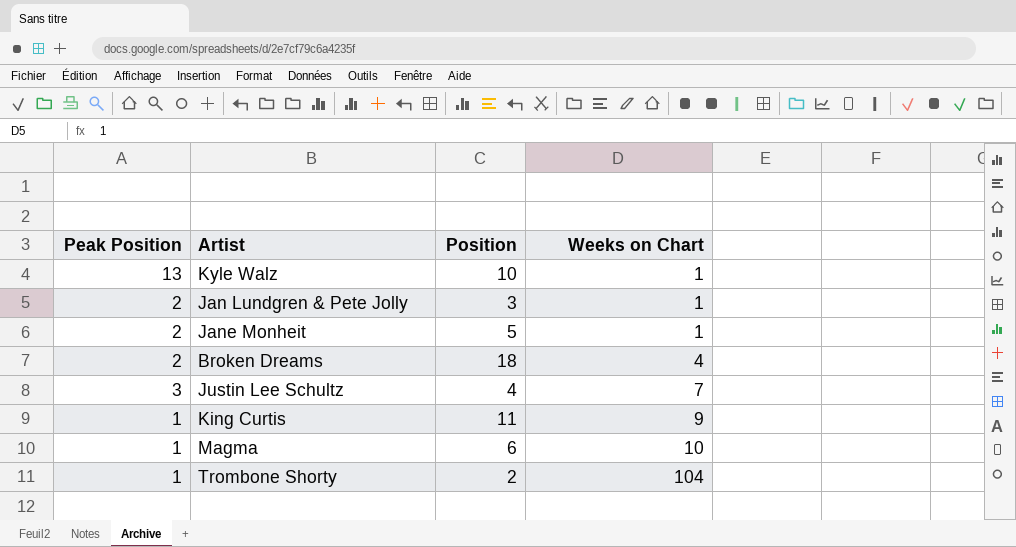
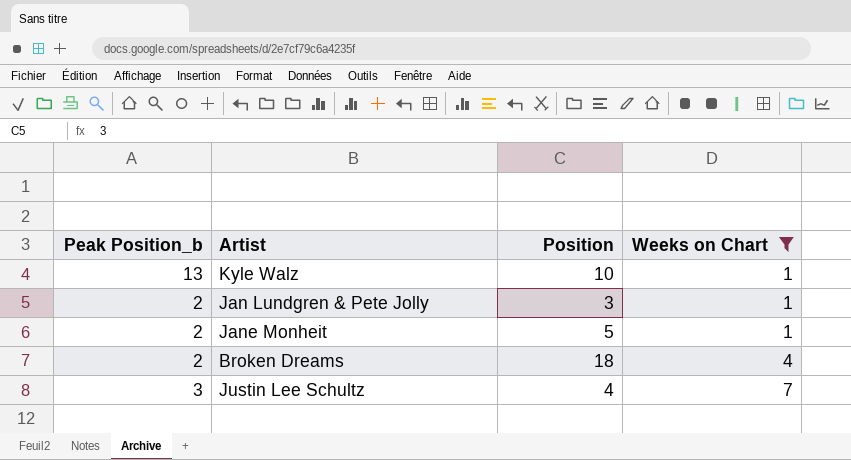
filter: none -> Weeks on Chart <= 7
column name: Peak Position -> Peak Position_b

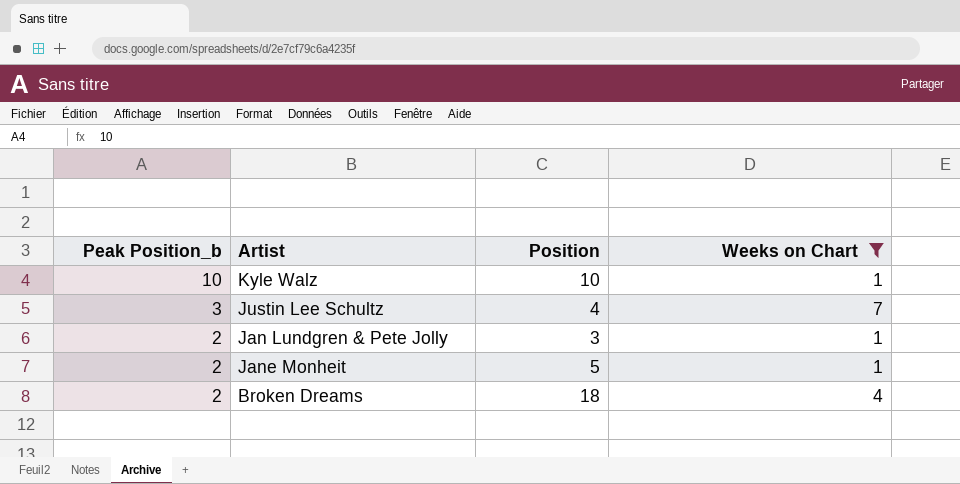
row order: Weeks on Chart ascending -> Peak Position_b descending
Kyle Walz | Peak Position_b: 13 -> 10

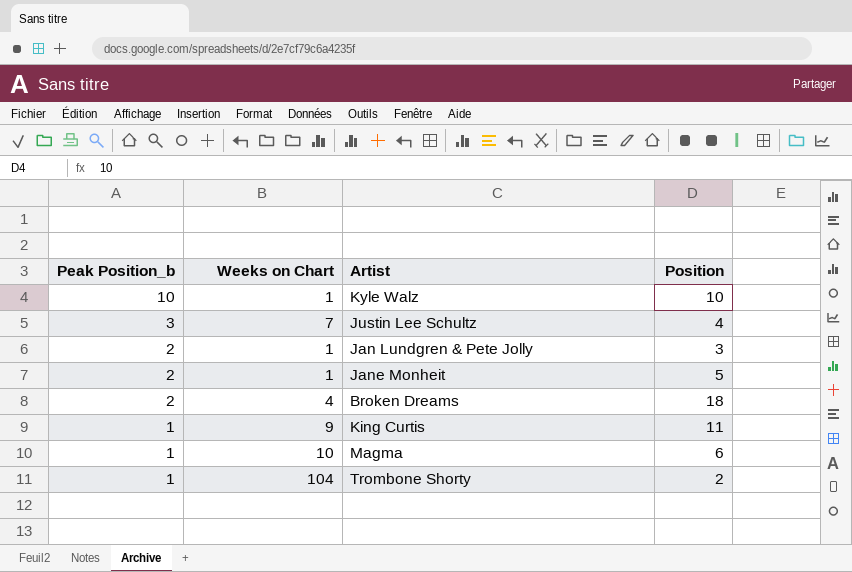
filter: Weeks on Chart <= 7 -> none
column Weeks on Chart | position: 4 -> 2

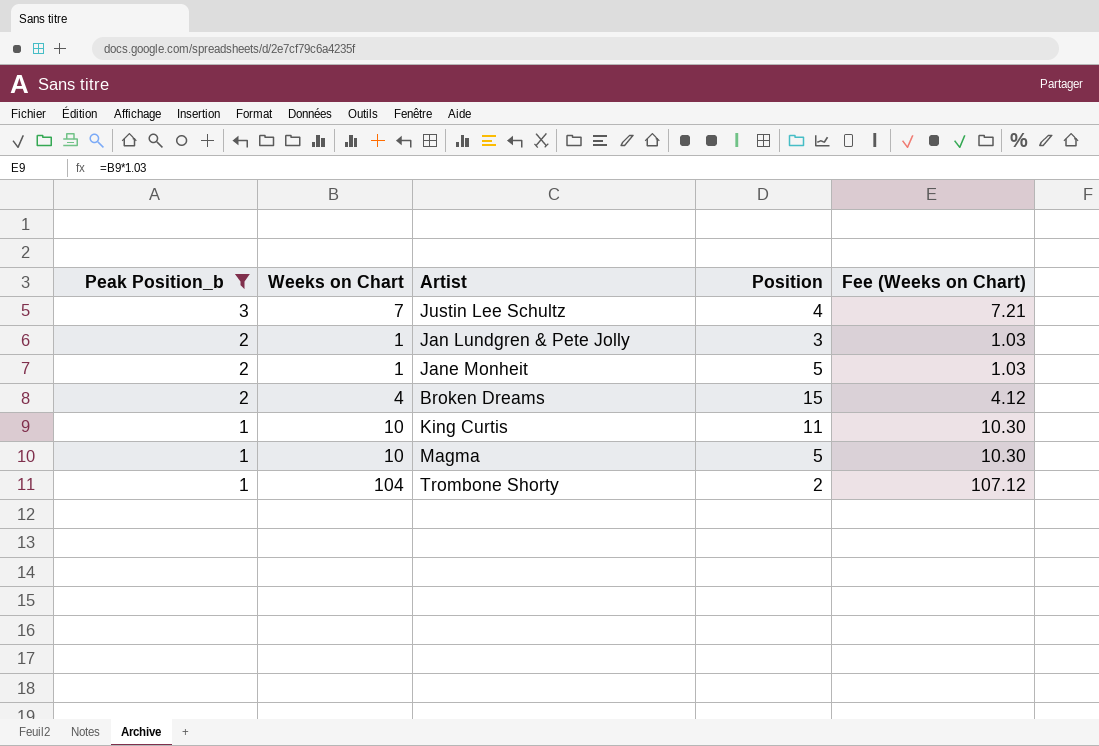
filter: none -> Peak Position_b != 10
column Fee (Weeks on Chart) | formula: none -> [Weeks on Chart] * 1.03
Broken Dreams | Position: 18 -> 15
King Curtis | Weeks on Chart: 9 -> 10
Magma | Position: 6 -> 5

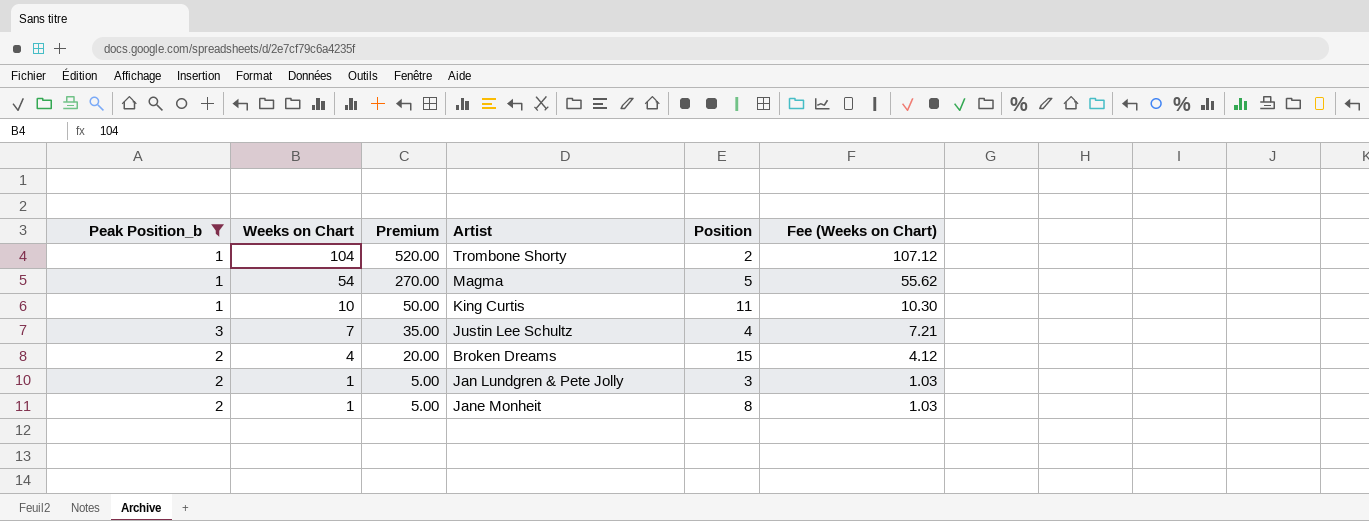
row order: Peak Position_b descending -> Weeks on Chart descending
column Premium | formula: none -> [Weeks on Chart] * 5
Magma | Weeks on Chart: 10 -> 54
Magma | Fee (Weeks on Chart): 10.30 -> 55.62
Jane Monheit | Position: 5 -> 8

